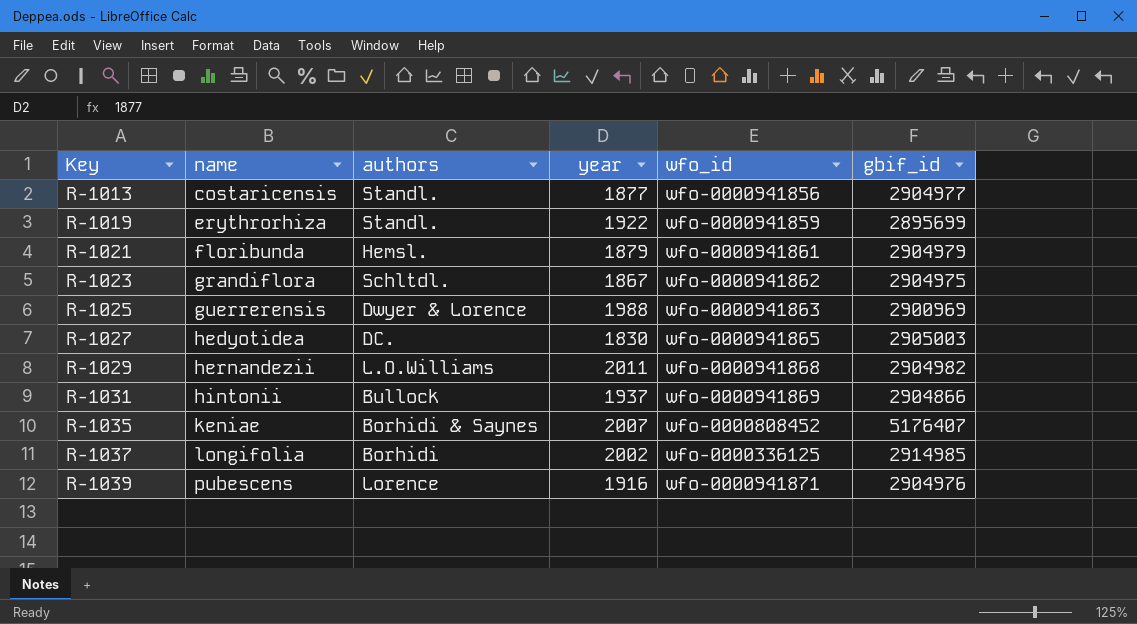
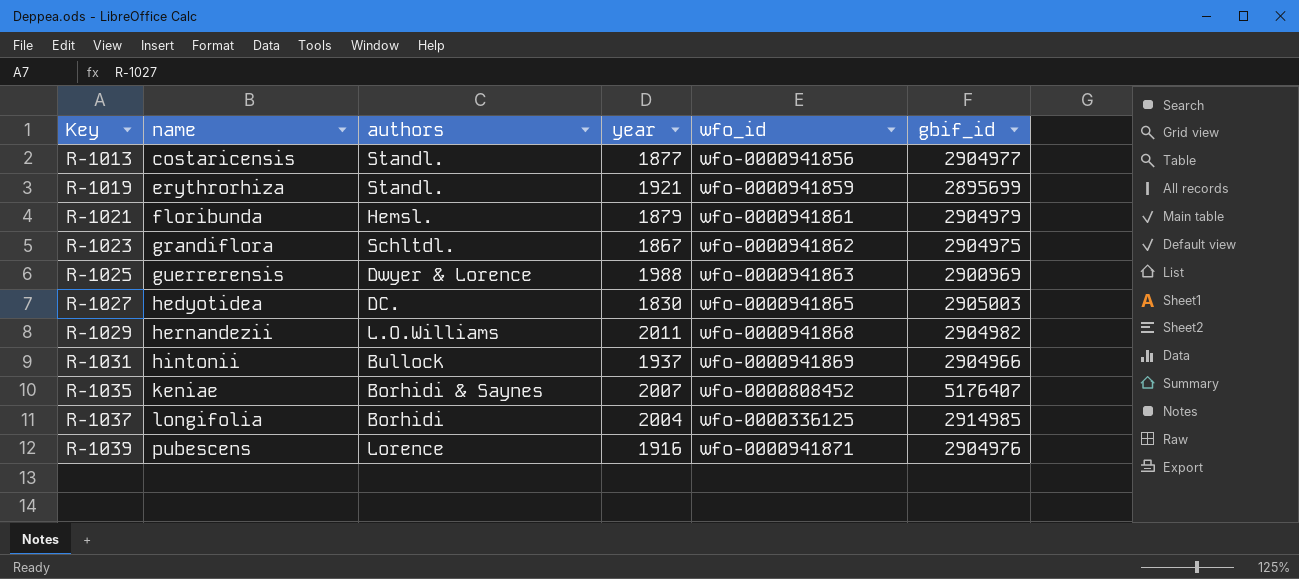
R-1019 | year: 1922 -> 1921
R-1031 | gbif_id: 2904866 -> 2904966
R-1037 | year: 2002 -> 2004

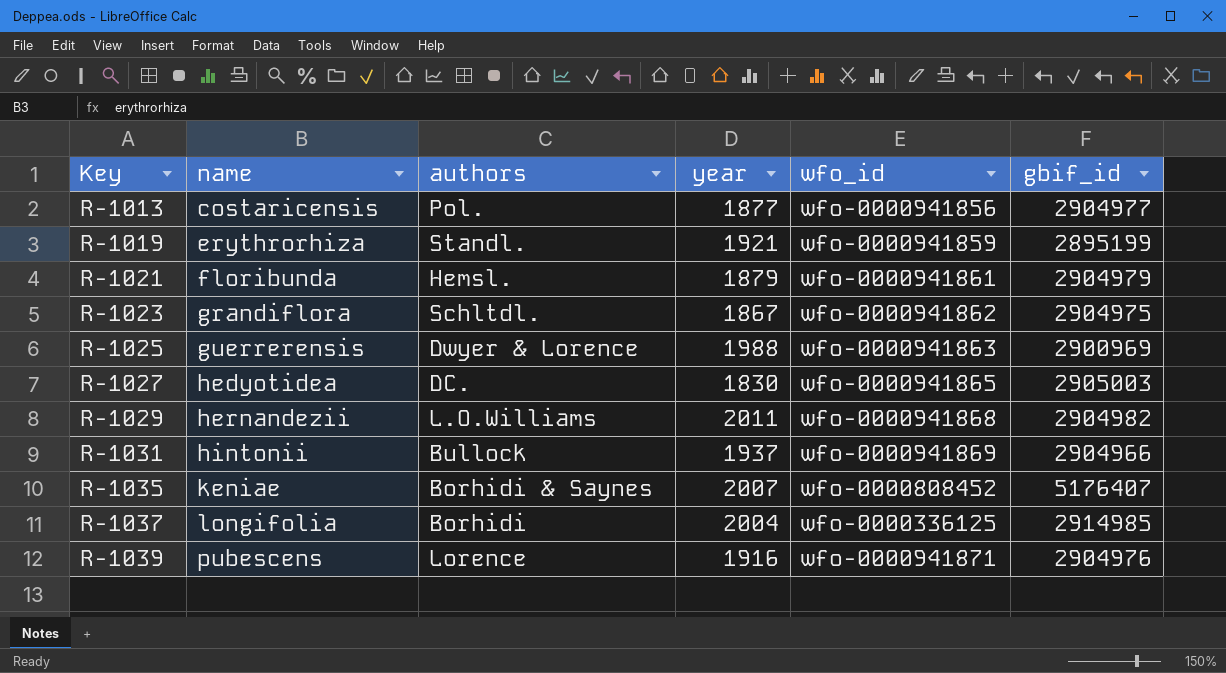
R-1013 | authors: Standl. -> Pol.
R-1019 | gbif_id: 2895699 -> 2895199

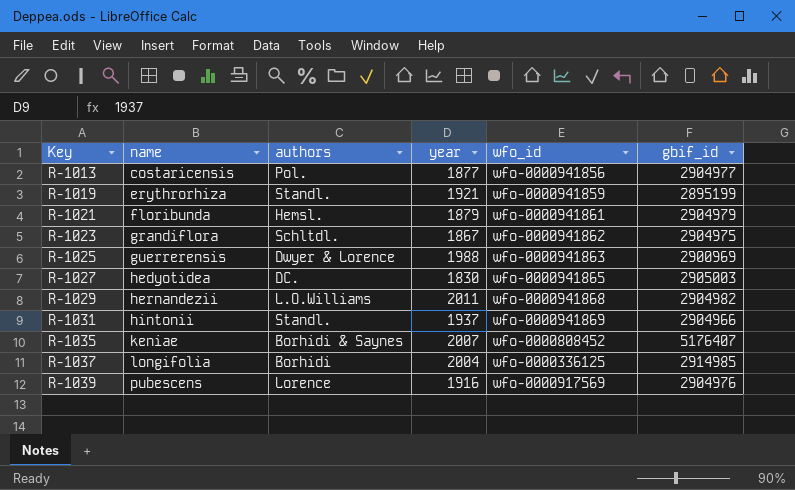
R-1031 | authors: Bullock -> Standl.
R-1039 | wfo_id: wfo-0000941871 -> wfo-0000917569

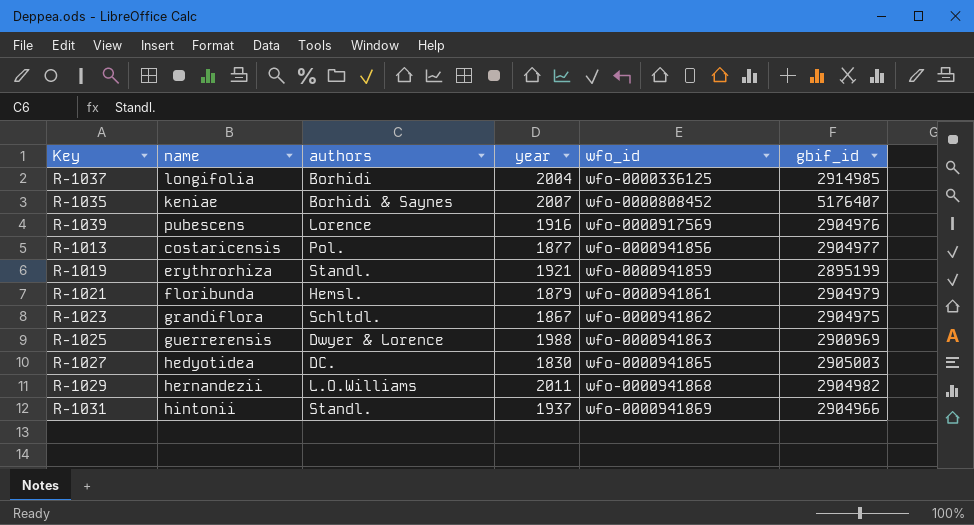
row order: Key ascending -> wfo_id ascending

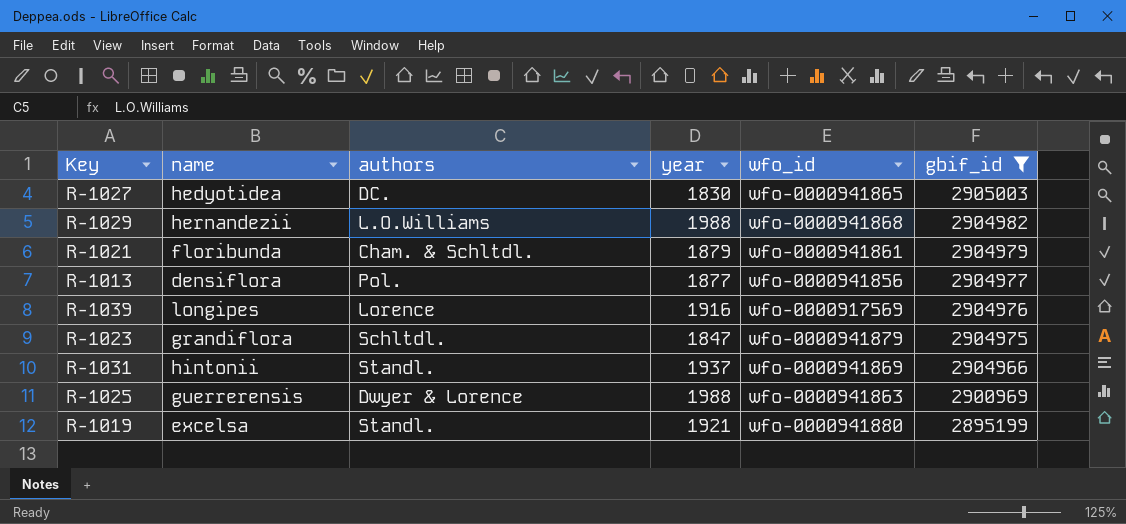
filter: none -> gbif_id <= 2905003
row order: wfo_id ascending -> gbif_id descending
R-1029 | year: 2011 -> 1988
R-1021 | authors: Hemsl. -> Cham. & Schltdl.
R-1013 | name: costaricensis -> densiflora
R-1039 | name: pubescens -> longipes
R-1023 | year: 1867 -> 1847
R-1023 | wfo_id: wfo-0000941862 -> wfo-0000941879
R-1019 | name: erythrorhiza -> excelsa
R-1019 | wfo_id: wfo-0000941859 -> wfo-0000941880

